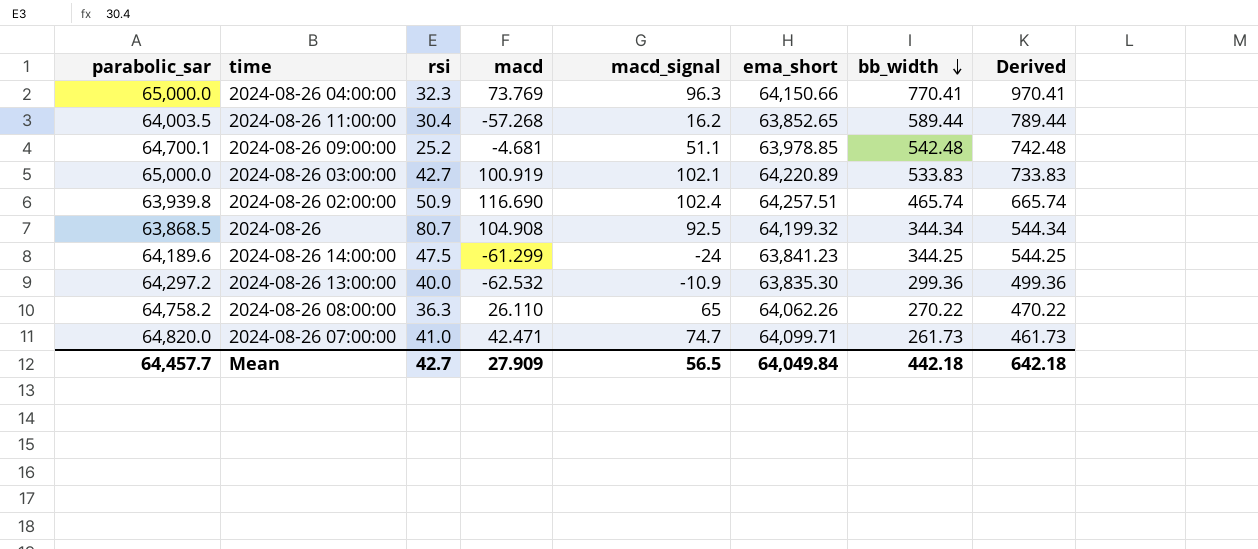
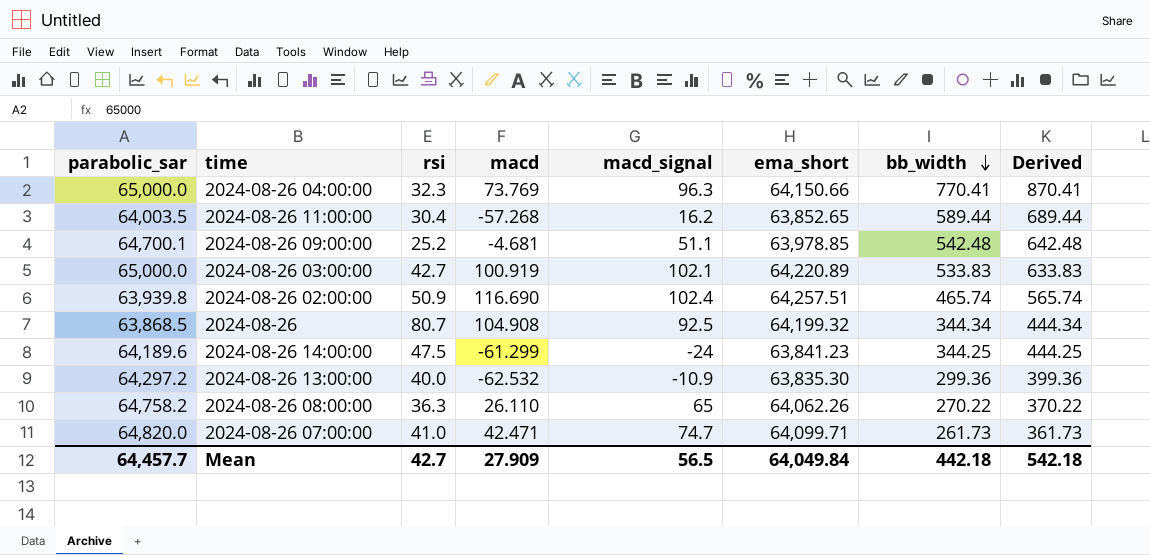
column Derived | formula: [bb_width] + 200 -> [bb_width] + 100
Mean | Derived: 642.18 -> 542.18

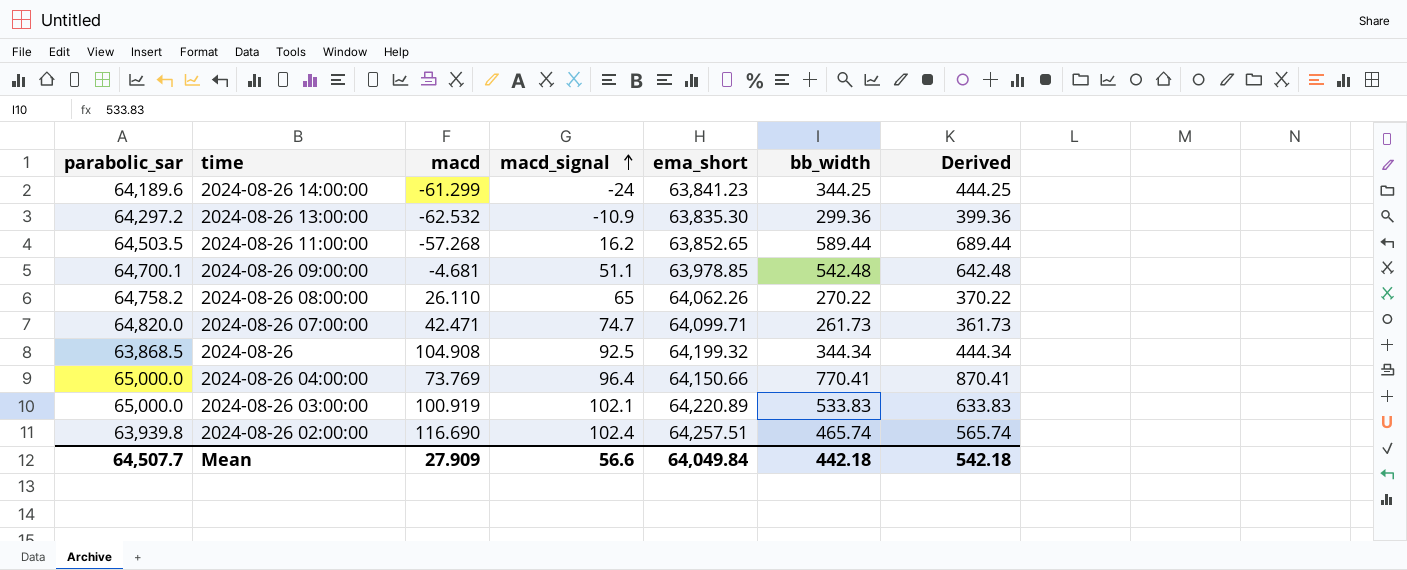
row order: bb_width descending -> macd_signal ascending
column rsi | position: 3 -> none
2024-08-26 11:00:00 | parabolic_sar: 64,003.5 -> 64,503.5
2024-08-26 04:00:00 | macd_signal: 96.3 -> 96.4
Mean | parabolic_sar: 64,457.7 -> 64,507.7
Mean | macd_signal: 56.5 -> 56.6

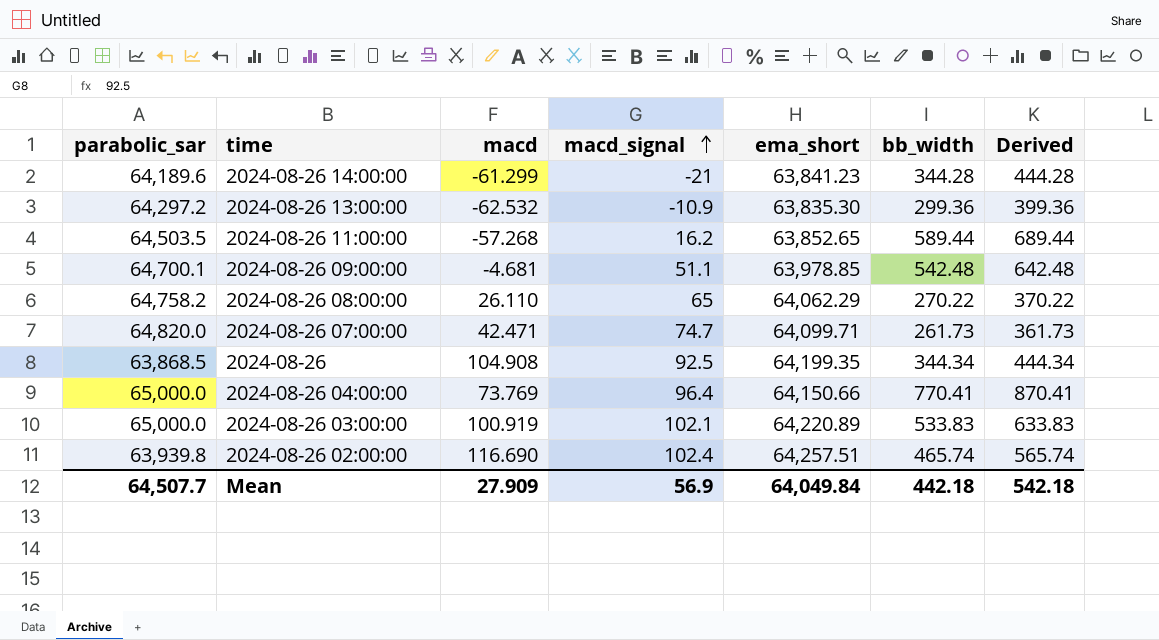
2024-08-26 14:00:00 | macd_signal: -24 -> -21
2024-08-26 14:00:00 | bb_width: 344.25 -> 344.28
2024-08-26 14:00:00 | Derived: 444.25 -> 444.28
2024-08-26 08:00:00 | ema_short: 64,062.26 -> 64,062.29
2024-08-26 | ema_short: 64,199.32 -> 64,199.35
Mean | macd_signal: 56.6 -> 56.9

